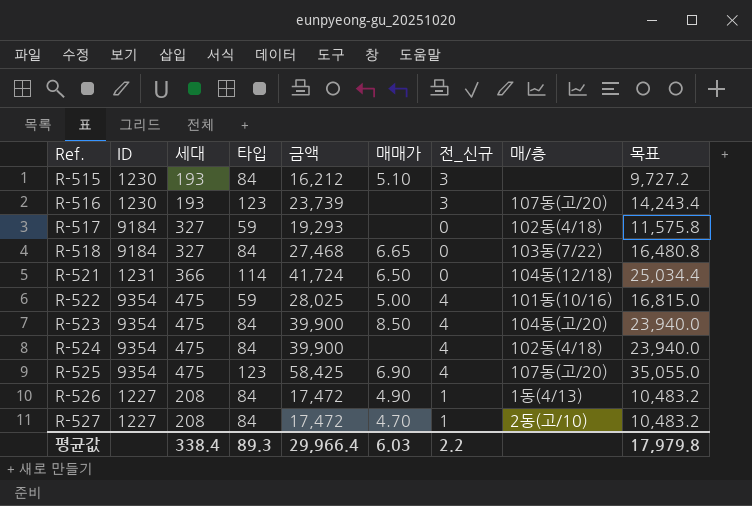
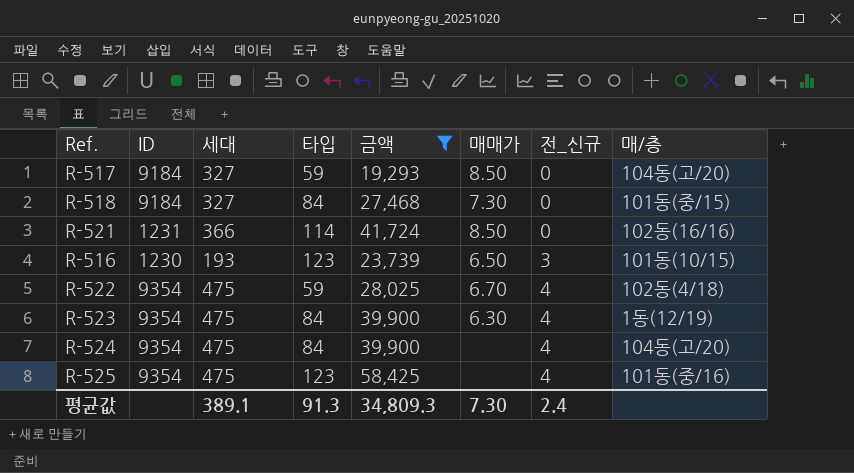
filter: none -> 금액 >= 19,293
row order: Ref. ascending -> 전_신규 ascending
column 목표 | formula: [금액] * 0.6 -> none
R-517 | 매매가: none -> 8.50
R-517 | 매/층: 102동(4/18) -> 104동(고/20)
R-518 | 매매가: 6.65 -> 7.30
R-518 | 매/층: 103동(7/22) -> 101동(중/15)
R-521 | 매매가: 6.50 -> 8.50
R-521 | 매/층: 104동(12/18) -> 102동(16/16)
R-516 | 매매가: none -> 6.50
R-516 | 매/층: 107동(고/20) -> 101동(10/15)
R-522 | 매매가: 5.00 -> 6.70
R-522 | 매/층: 101동(10/16) -> 102동(4/18)
R-523 | 매매가: 8.50 -> 6.30
R-523 | 매/층: 104동(고/20) -> 1동(12/19)
R-524 | 매/층: 102동(4/18) -> 104동(고/20)
R-525 | 매매가: 6.90 -> none
R-525 | 매/층: 107동(고/20) -> 101동(중/16)
평균값 | 세대: 338.4 -> 389.1
평균값 | 타입: 89.3 -> 91.3
평균값 | 금액: 29,966.4 -> 34,809.3
평균값 | 매매가: 6.03 -> 7.30
평균값 | 전_신규: 2.2 -> 2.4

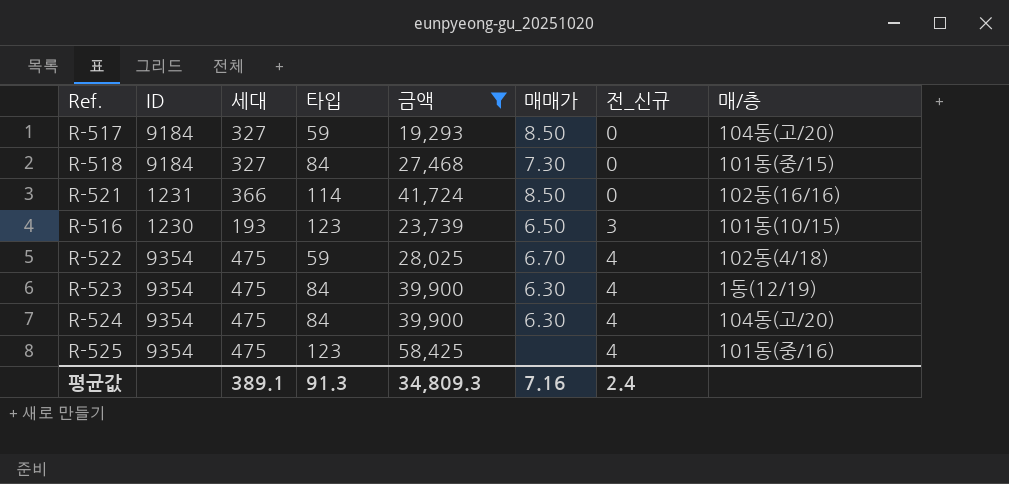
R-524 | 매매가: none -> 6.30
평균값 | 매매가: 7.30 -> 7.16

